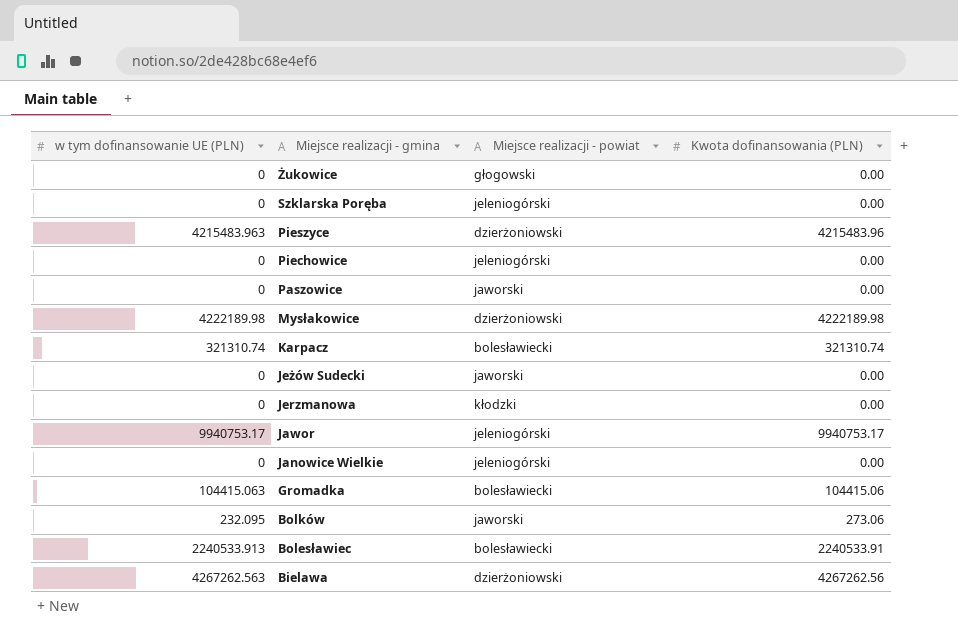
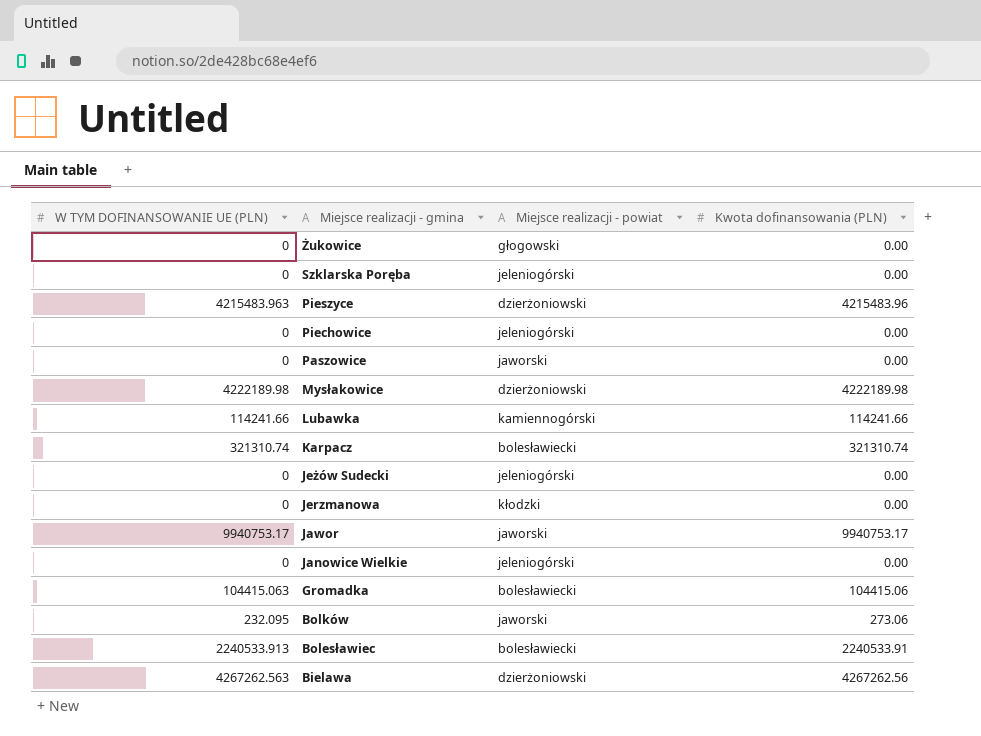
column name: w tym dofinansowanie UE (PLN) -> W TYM DOFINANSOWANIE UE (PLN)
row Lubawka: none -> 114241.66 | kamiennogórski | 114241.66
Jeżów Sudecki | Miejsce realizacji - powiat: jaworski -> jeleniogórski
Jawor | Miejsce realizacji - powiat: jeleniogórski -> jaworski

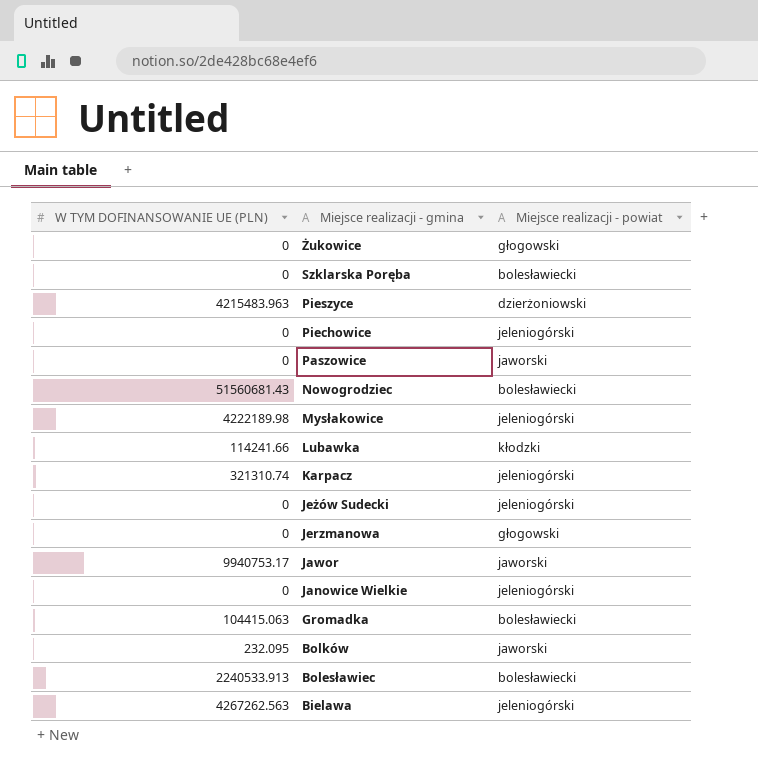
column Kwota dofinansowania (PLN) | position: 4 -> none
Szklarska Poręba | Miejsce realizacji - powiat: jeleniogórski -> bolesławiecki
row Nowogrodziec: none -> 51560681.43 | bolesławiecki
Mysłakowice | Miejsce realizacji - powiat: dzierżoniowski -> jeleniogórski
Lubawka | Miejsce realizacji - powiat: kamiennogórski -> kłodzki
Karpacz | Miejsce realizacji - powiat: bolesławiecki -> jeleniogórski
Jerzmanowa | Miejsce realizacji - powiat: kłodzki -> głogowski
Bielawa | Miejsce realizacji - powiat: dzierżoniowski -> jeleniogórski

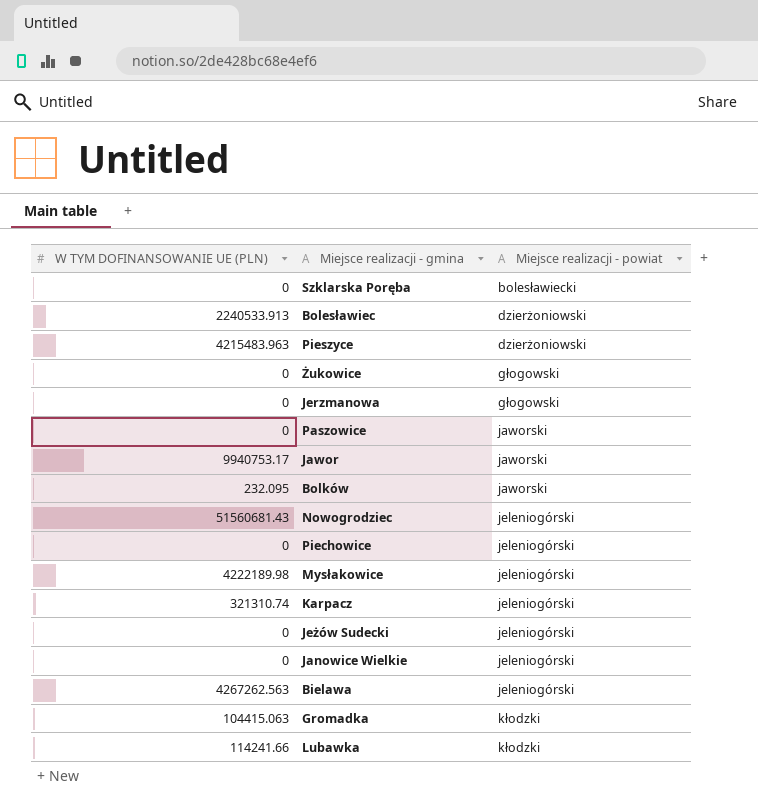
row order: Miejsce realizacji - gmina descending -> Miejsce realizacji - powiat ascending
Bolesławiec | Miejsce realizacji - powiat: bolesławiecki -> dzierżoniowski
Nowogrodziec | Miejsce realizacji - powiat: bolesławiecki -> jeleniogórski
Gromadka | Miejsce realizacji - powiat: bolesławiecki -> kłodzki

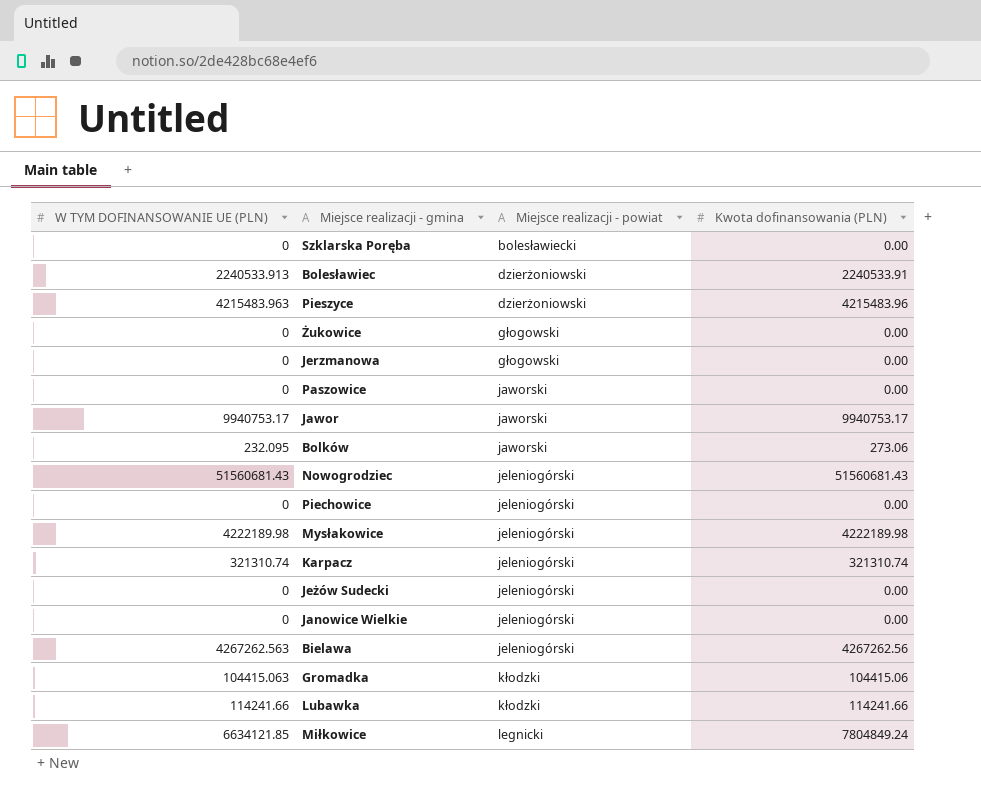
column Kwota dofinansowania (PLN) | position: none -> 4
row Miłkowice: none -> 6634121.85 | legnicki | 7804849.24

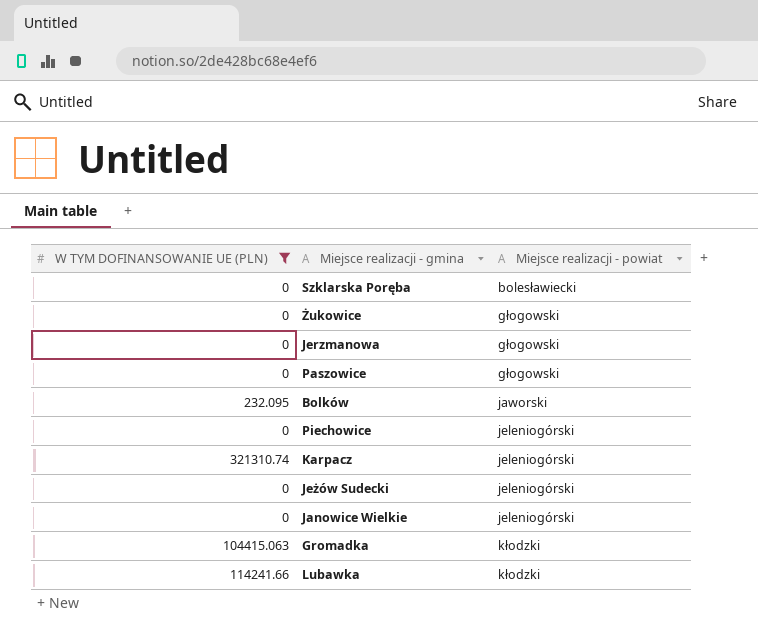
filter: none -> W TYM DOFINANSOWANIE UE (PLN) <= 321310.74
column Kwota dofinansowania (PLN) | position: 4 -> none
Paszowice | Miejsce realizacji - powiat: jaworski -> głogowski

